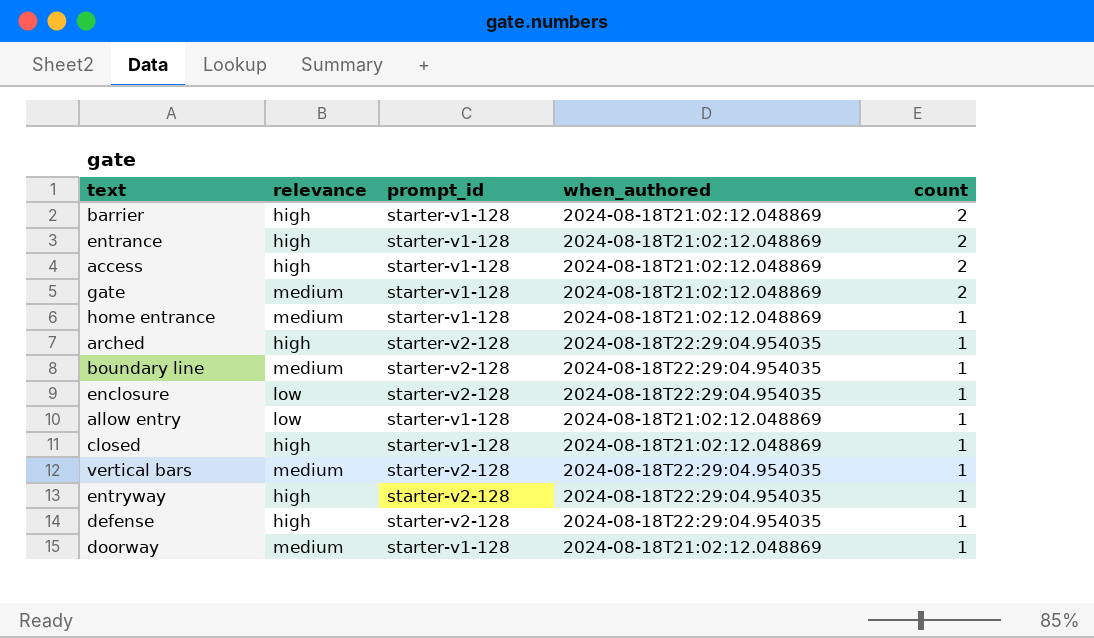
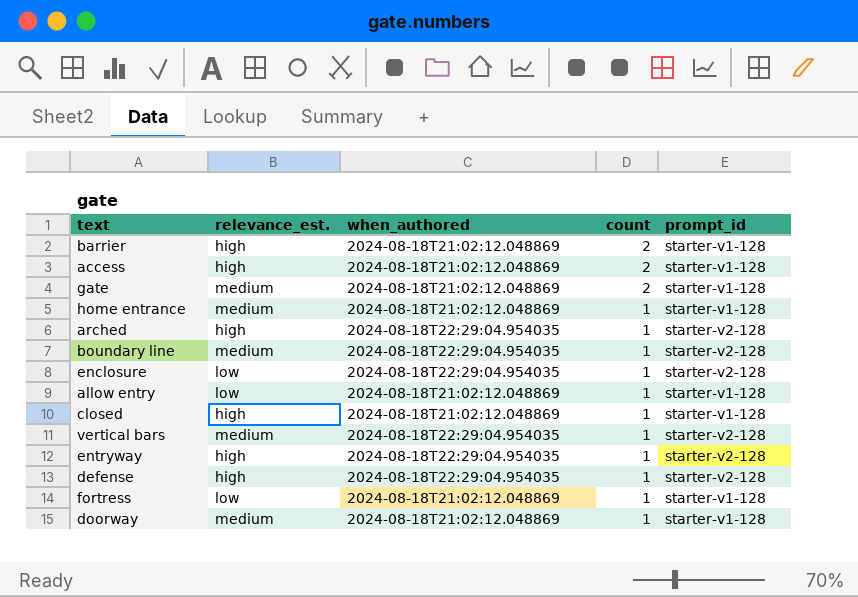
column name: relevance -> relevance_est.
column prompt_id | position: 3 -> 5
row entrance: high | starter-v1-128 | 2024-08-18T21:02:12.048869 | 2 -> none
row fortress: none -> low | 2024-08-18T21:02:12.048869 | 1 | starter-v1-128

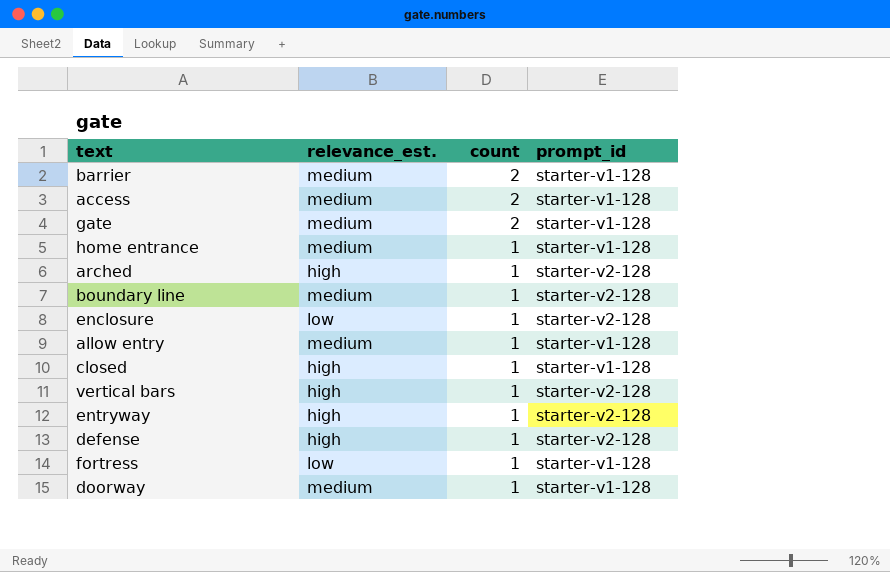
column when_authored | position: 3 -> none
barrier | relevance_est.: high -> medium
access | relevance_est.: high -> medium
allow entry | relevance_est.: low -> medium
vertical bars | relevance_est.: medium -> high

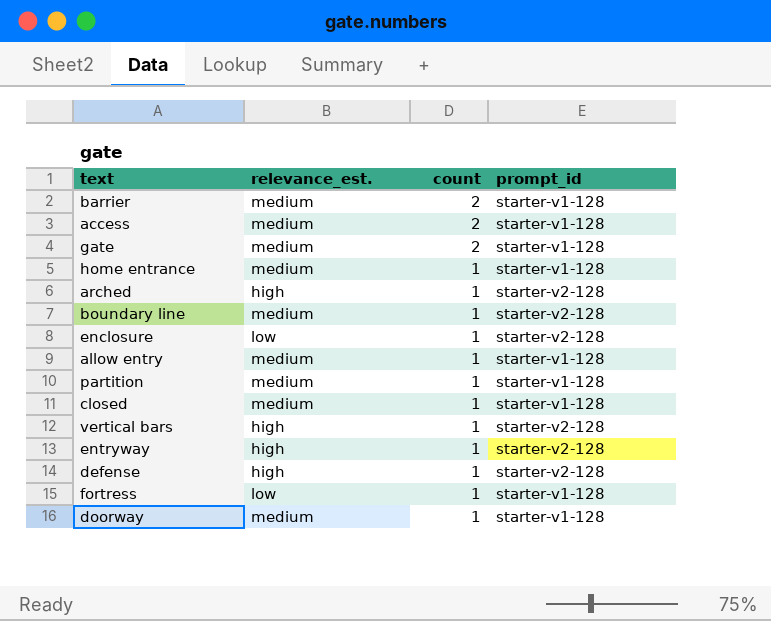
row partition: none -> medium | 1 | starter-v1-128
closed | relevance_est.: high -> medium

